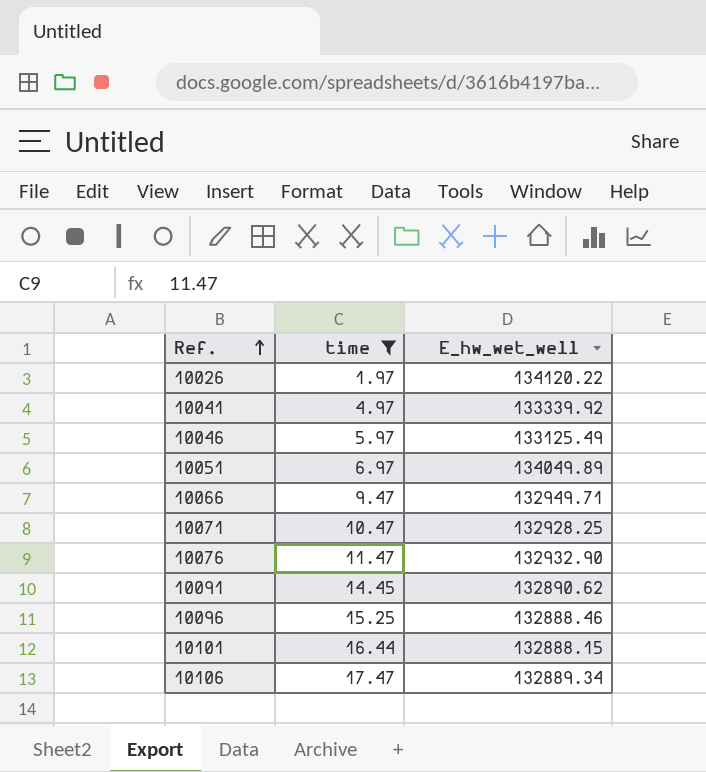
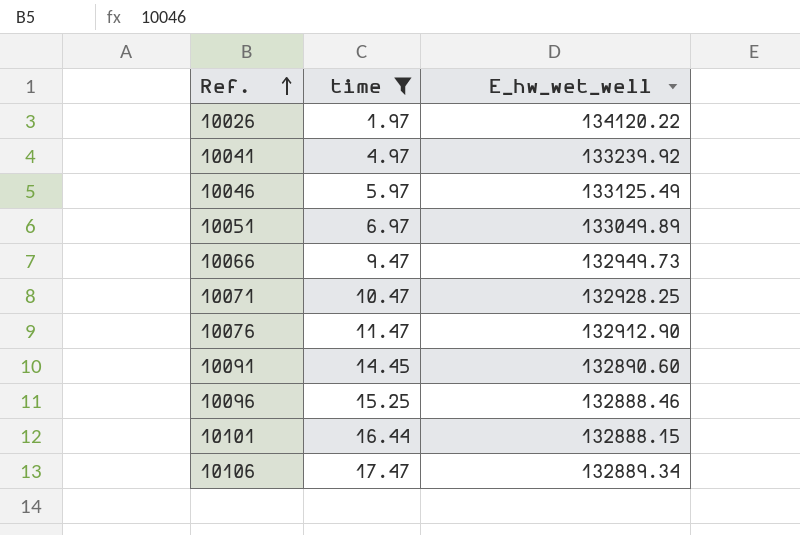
10041 | E_hw_wet_well: 133339.92 -> 133239.92
10051 | E_hw_wet_well: 134049.89 -> 133049.89
10066 | E_hw_wet_well: 132949.71 -> 132949.73
10076 | E_hw_wet_well: 132932.90 -> 132912.90
10091 | E_hw_wet_well: 132890.62 -> 132890.60

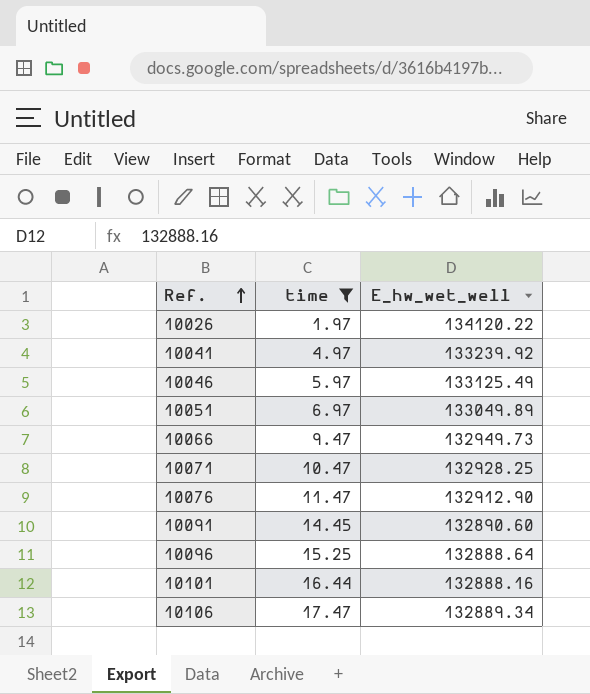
10096 | E_hw_wet_well: 132888.46 -> 132888.64
10101 | E_hw_wet_well: 132888.15 -> 132888.16

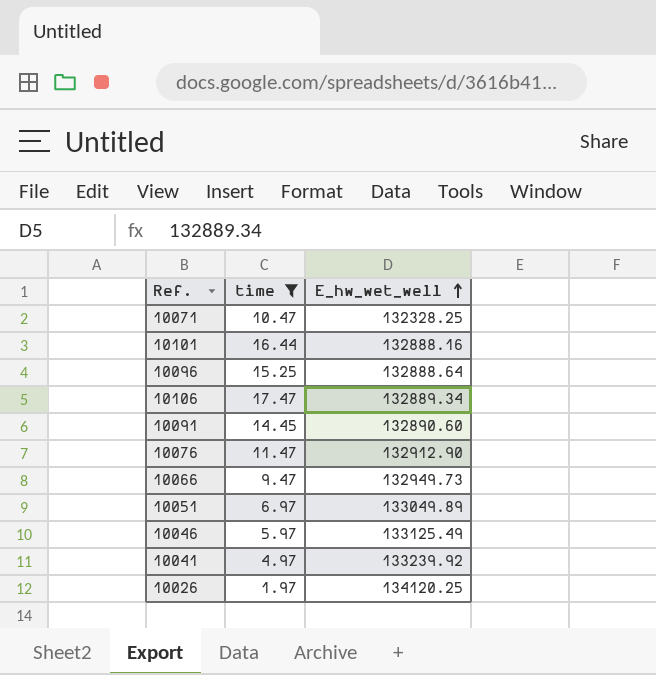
row order: Ref. ascending -> E_hw_wet_well ascending
10071 | E_hw_wet_well: 132928.25 -> 132328.25
10026 | E_hw_wet_well: 134120.22 -> 134120.25

